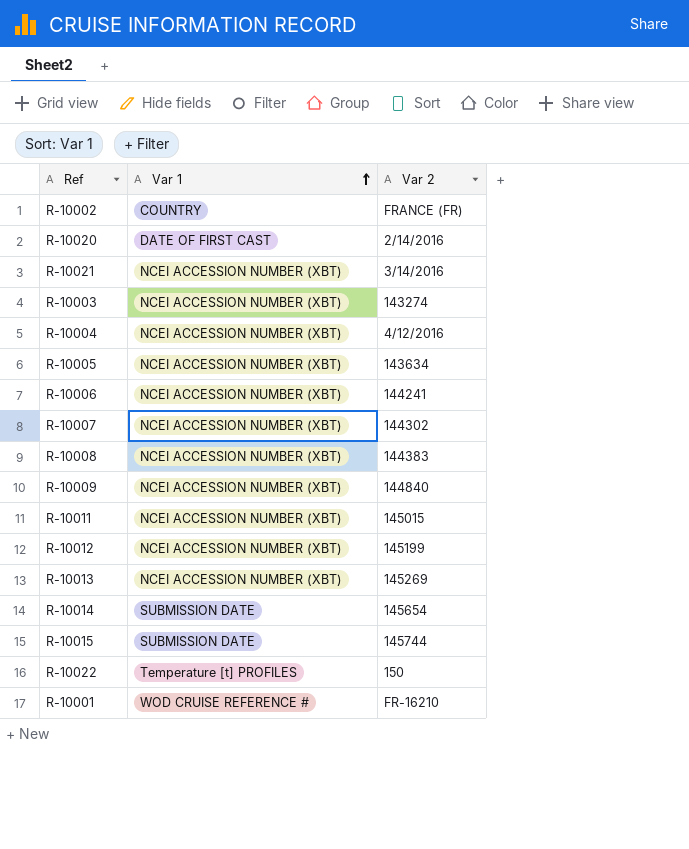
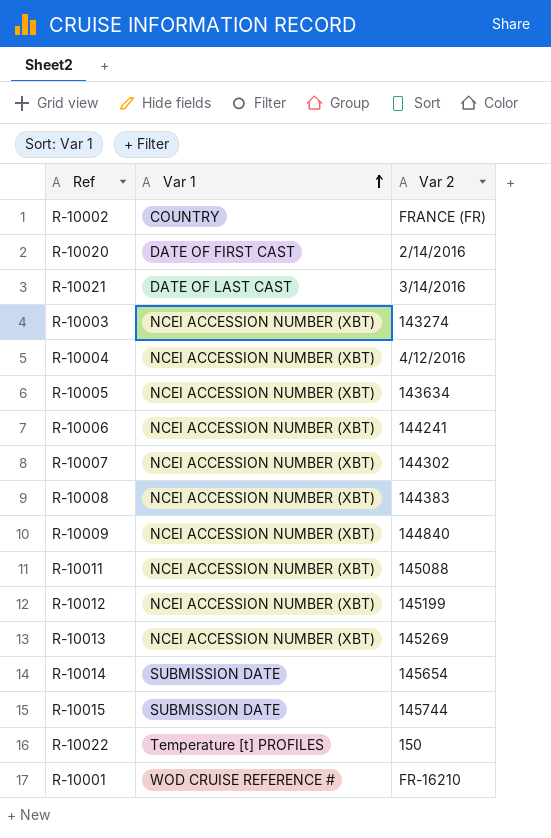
R-10021 | Var 1: NCEI ACCESSION NUMBER (XBT) -> DATE OF LAST CAST
R-10011 | Var 2: 145015 -> 145088

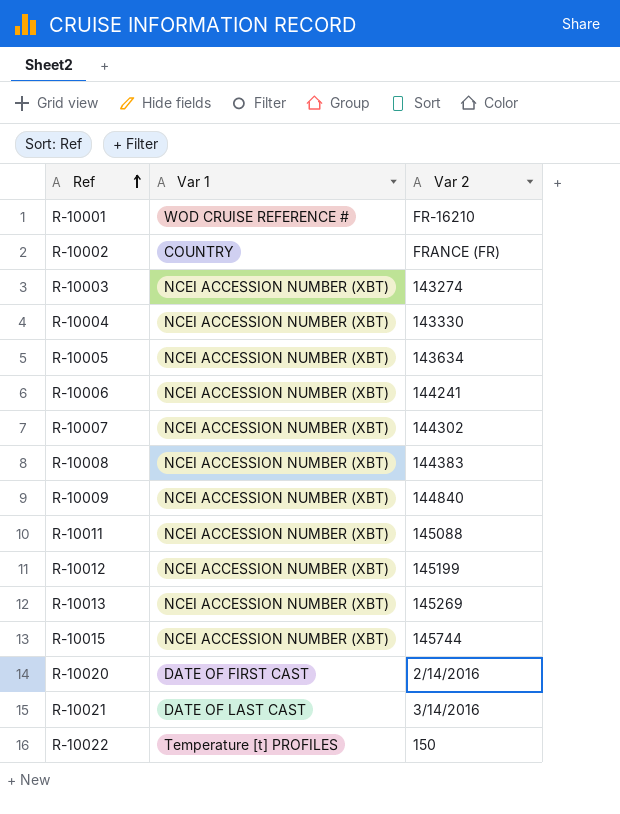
row order: Var 1 ascending -> Ref ascending
row R-10014: SUBMISSION DATE | 145654 -> none
R-10004 | Var 2: 4/12/2016 -> 143330
R-10015 | Var 1: SUBMISSION DATE -> NCEI ACCESSION NUMBER (XBT)

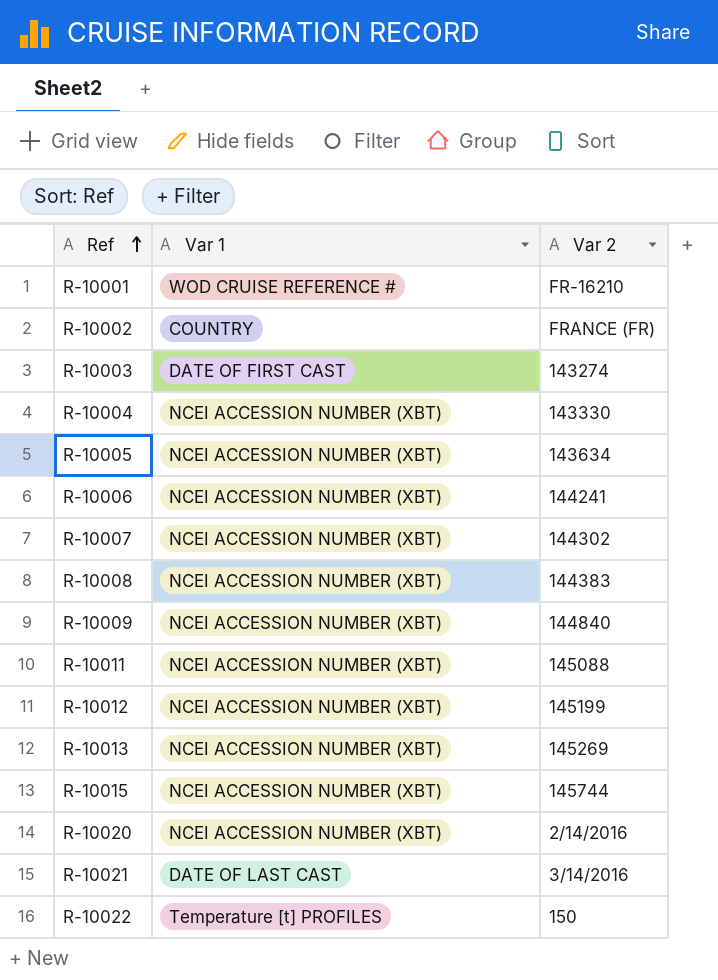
R-10003 | Var 1: NCEI ACCESSION NUMBER (XBT) -> DATE OF FIRST CAST
R-10020 | Var 1: DATE OF FIRST CAST -> NCEI ACCESSION NUMBER (XBT)

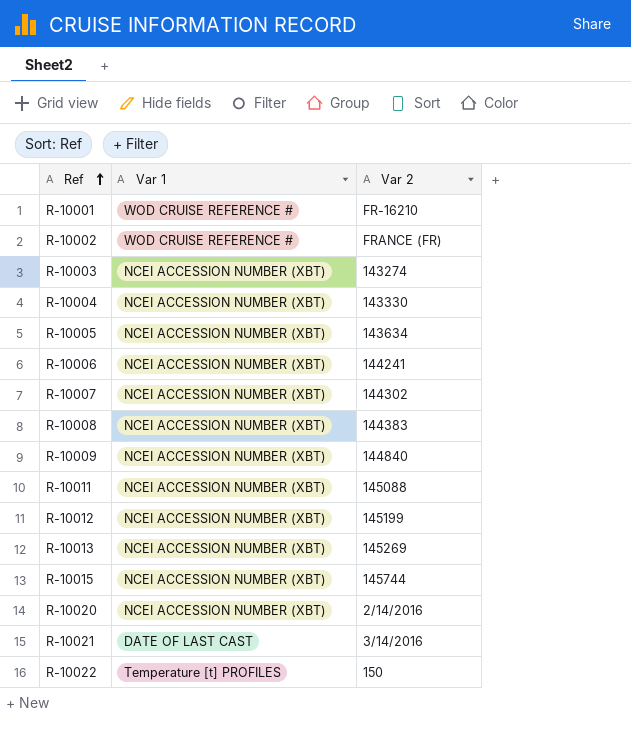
R-10002 | Var 1: COUNTRY -> WOD CRUISE REFERENCE #
R-10003 | Var 1: DATE OF FIRST CAST -> NCEI ACCESSION NUMBER (XBT)

